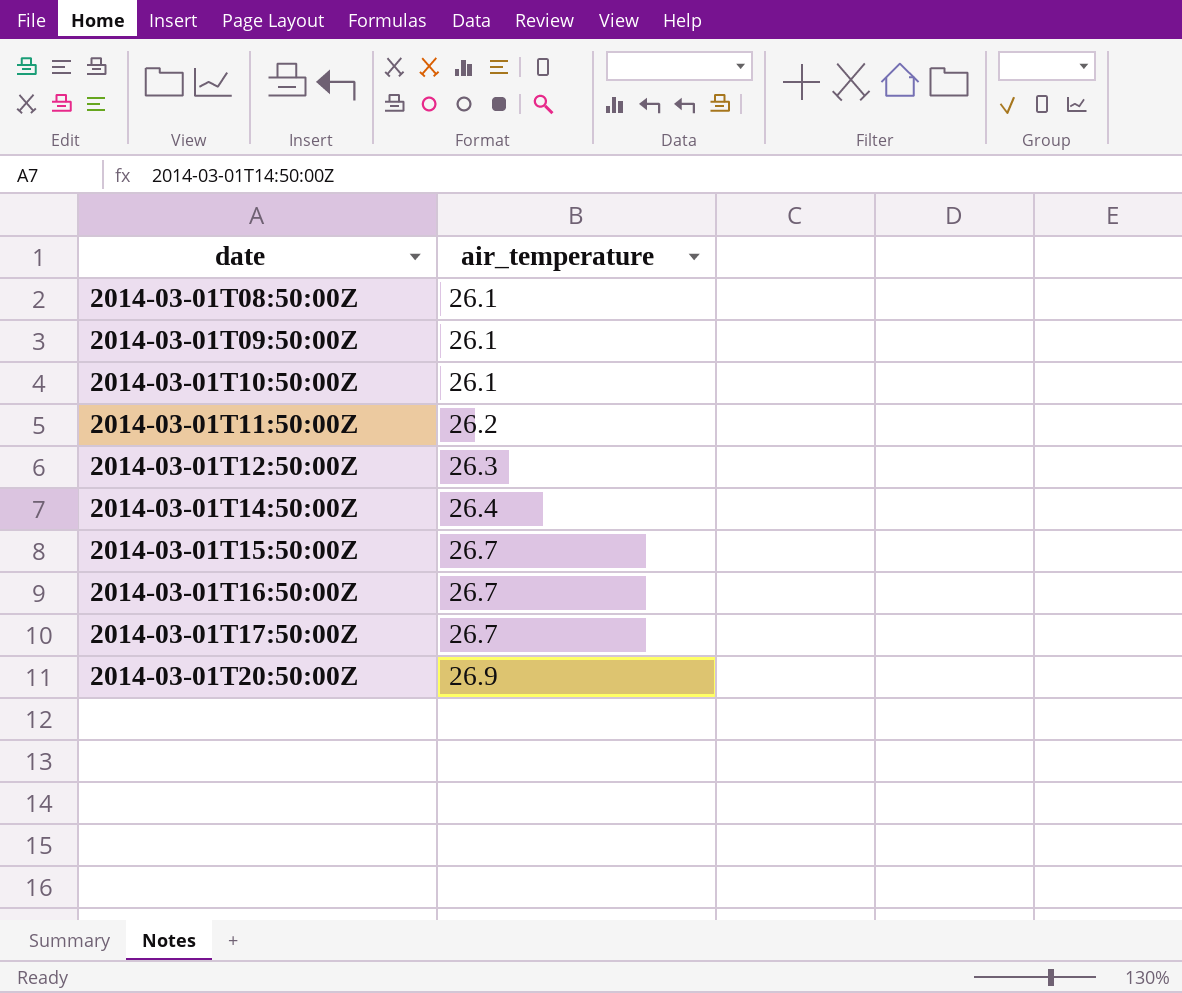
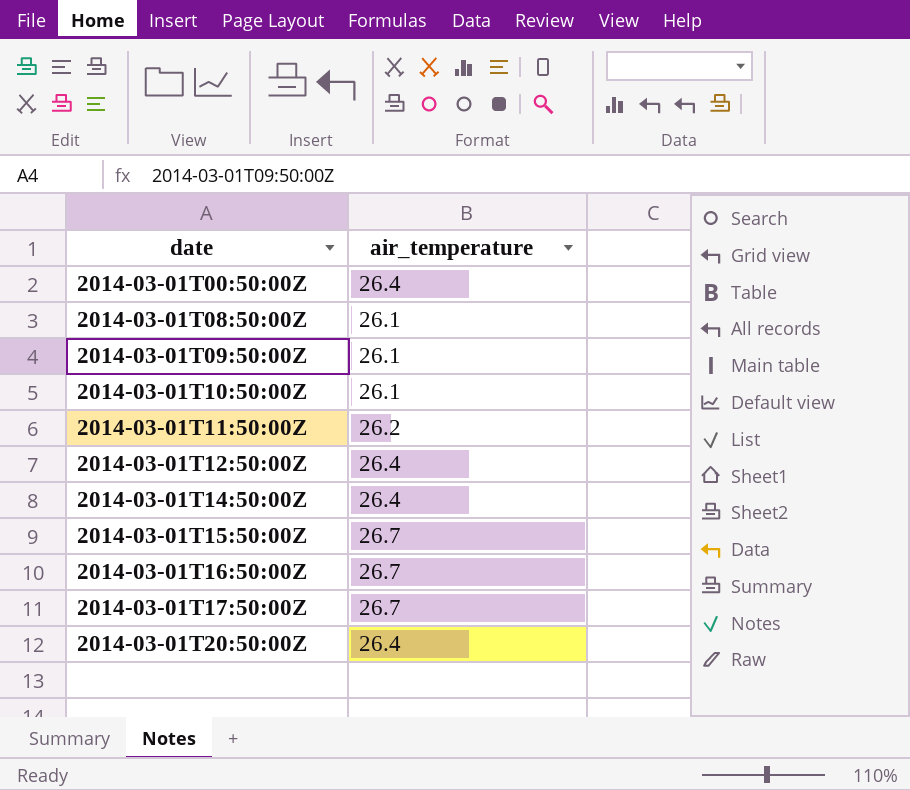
row 2014-03-01T00:50:00Z: none -> 26.4
2014-03-01T12:50:00Z | air_temperature: 26.3 -> 26.4
2014-03-01T20:50:00Z | air_temperature: 26.9 -> 26.4

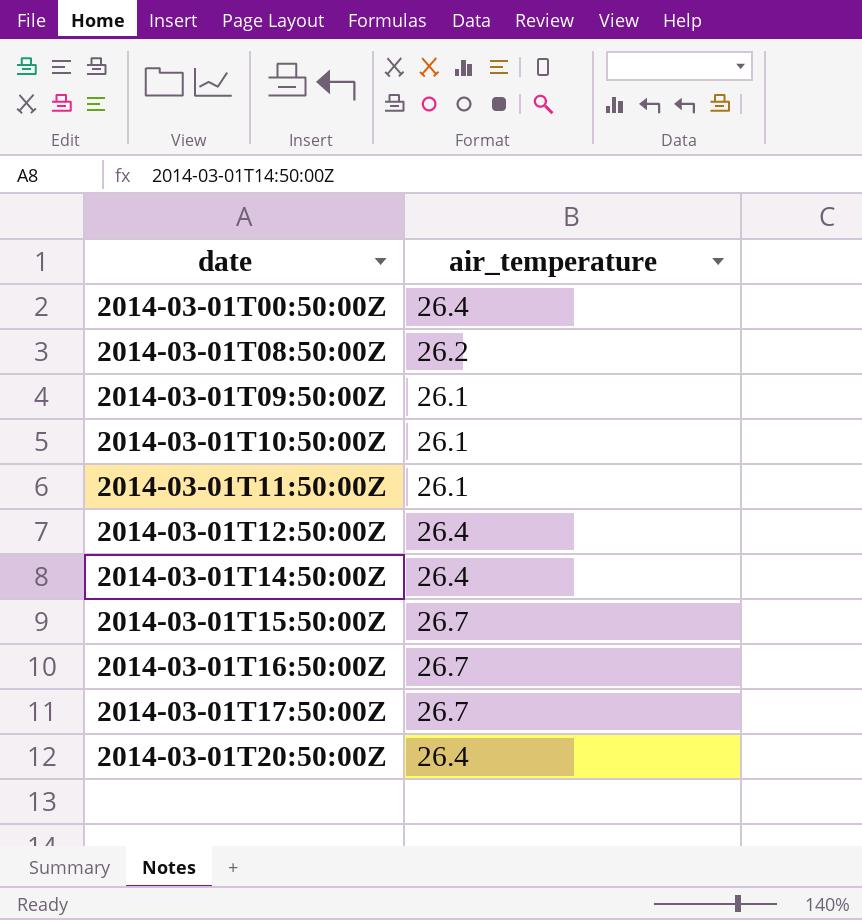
2014-03-01T08:50:00Z | air_temperature: 26.1 -> 26.2
2014-03-01T11:50:00Z | air_temperature: 26.2 -> 26.1

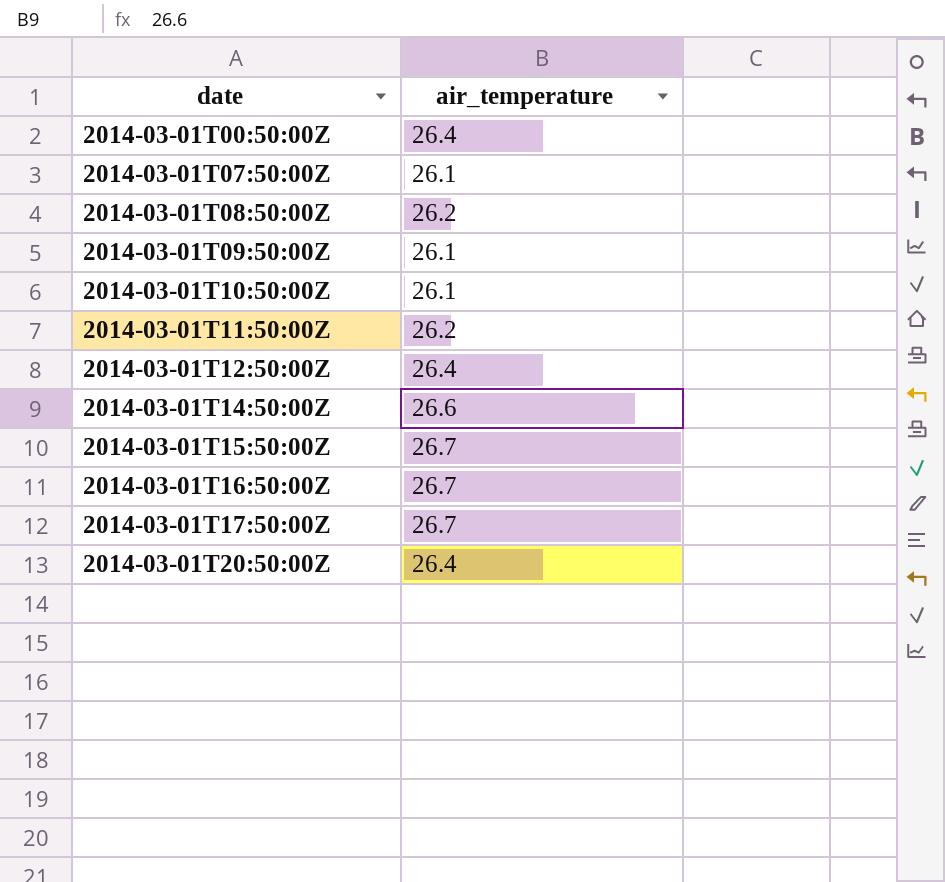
row 2014-03-01T07:50:00Z: none -> 26.1
2014-03-01T11:50:00Z | air_temperature: 26.1 -> 26.2
2014-03-01T14:50:00Z | air_temperature: 26.4 -> 26.6

